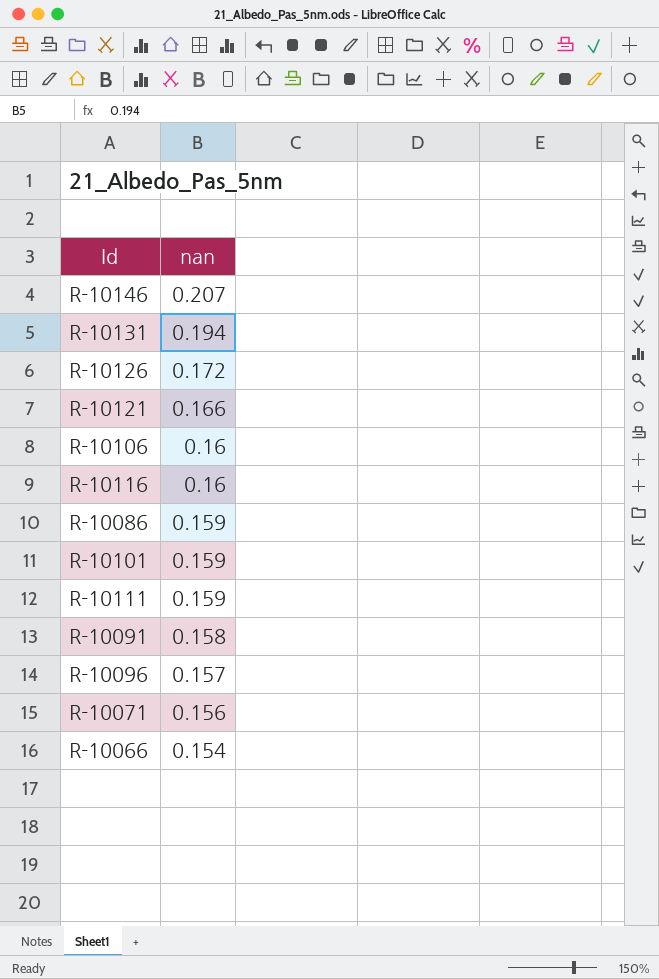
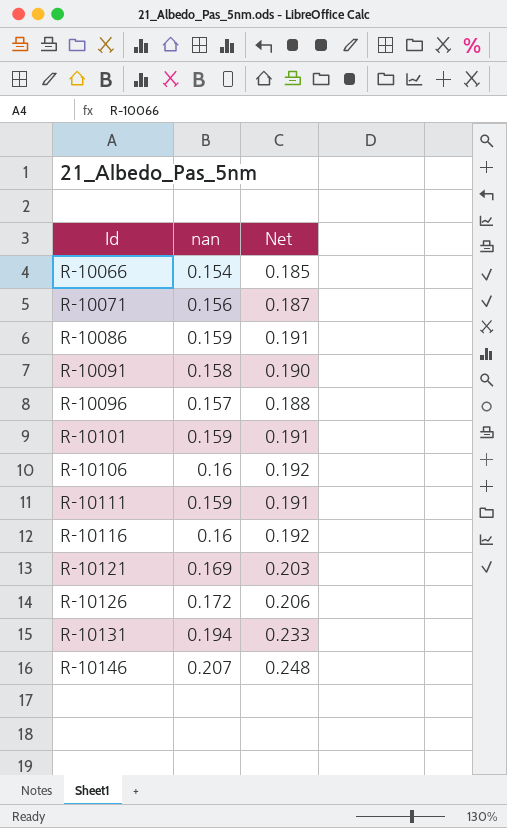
row order: nan descending -> Id ascending
column Net | formula: none -> [nan] * 1.2
R-10121 | nan: 0.166 -> 0.169

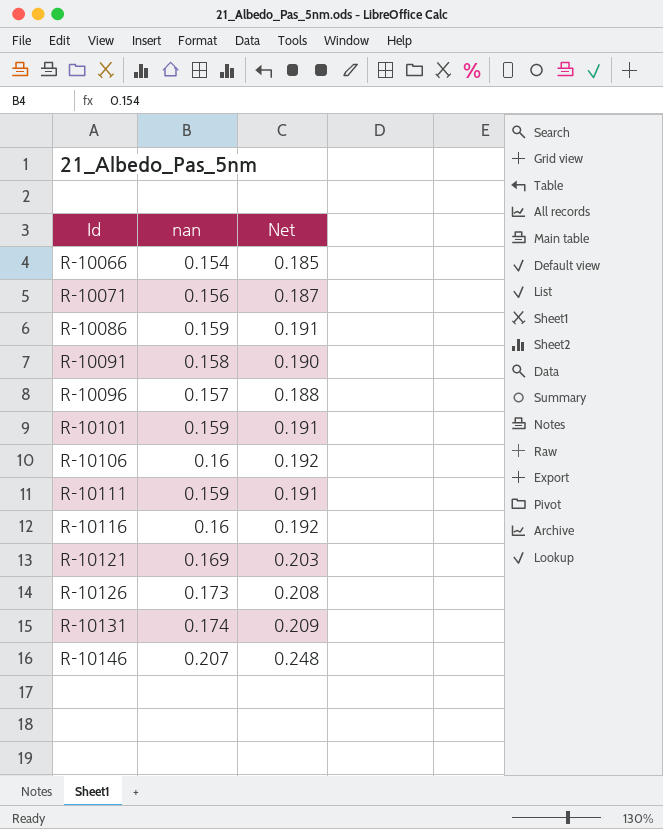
R-10126 | nan: 0.172 -> 0.173
R-10126 | Net: 0.206 -> 0.208
R-10131 | nan: 0.194 -> 0.174
R-10131 | Net: 0.233 -> 0.209

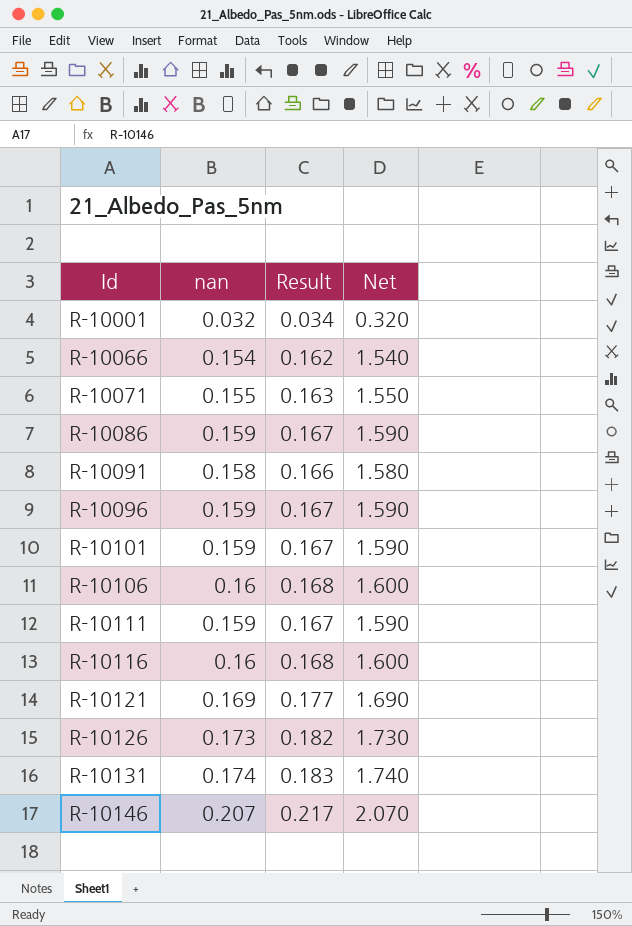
column Result | formula: none -> [nan] * 1.05
column Net | formula: [nan] * 1.2 -> [nan] * 10
row R-10001: none -> 0.032 | 0.034 | 0.320
R-10071 | nan: 0.156 -> 0.155
R-10096 | nan: 0.157 -> 0.159

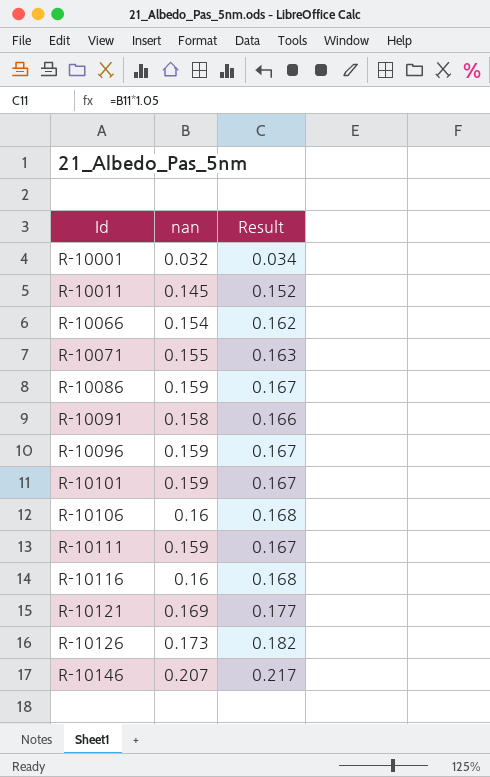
column Net | formula: [nan] * 10 -> none
row R-10131: 0.174 | 0.183 | 1.740 -> none
row R-10011: none -> 0.145 | 0.152

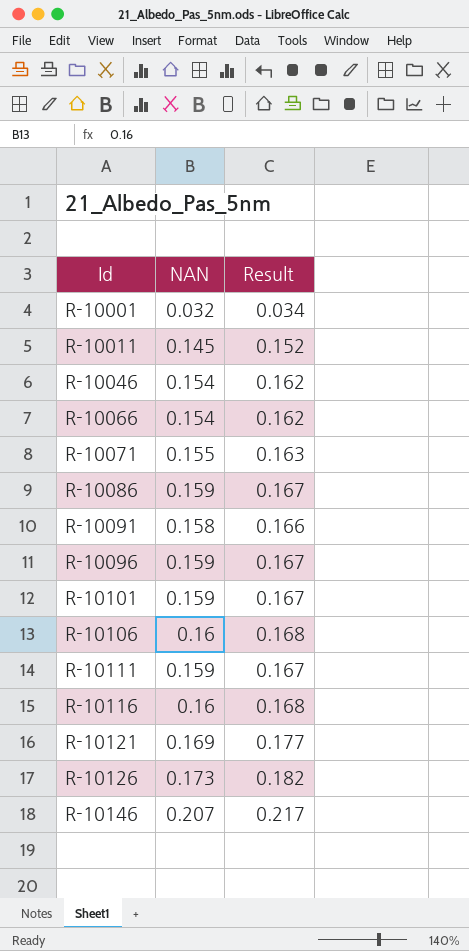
column name: nan -> NAN
row R-10046: none -> 0.154 | 0.162

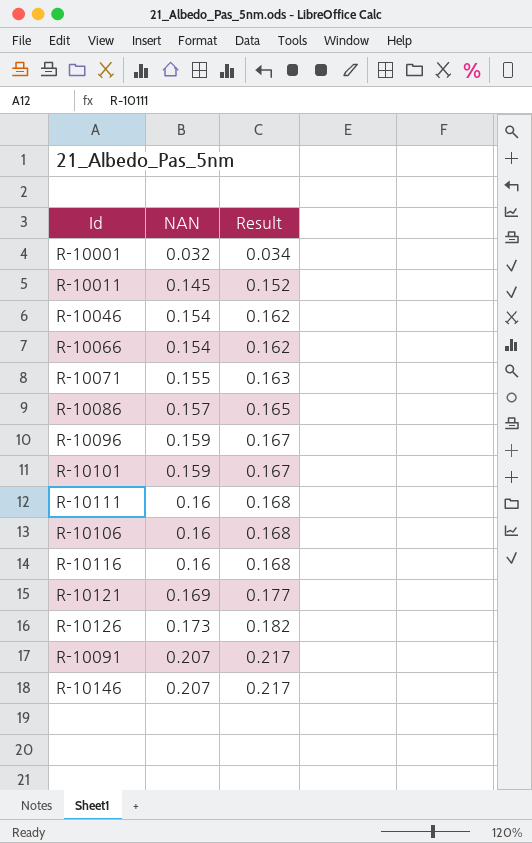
row order: Id ascending -> NAN ascending
R-10086 | NAN: 0.159 -> 0.157
R-10086 | Result: 0.167 -> 0.165
R-10111 | NAN: 0.159 -> 0.16
R-10111 | Result: 0.167 -> 0.168
R-10091 | NAN: 0.158 -> 0.207
R-10091 | Result: 0.166 -> 0.217

